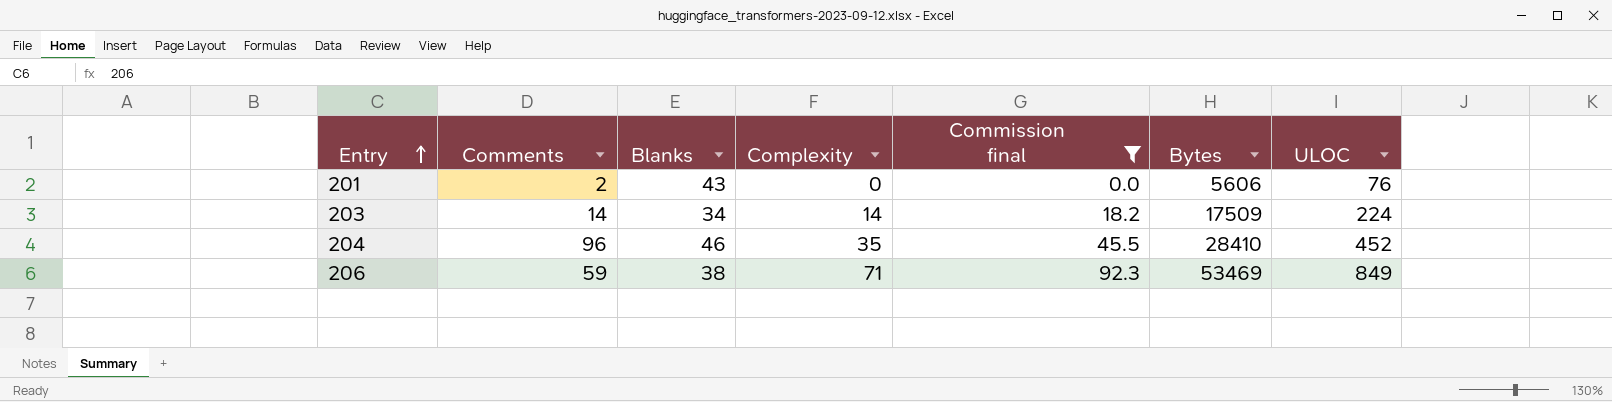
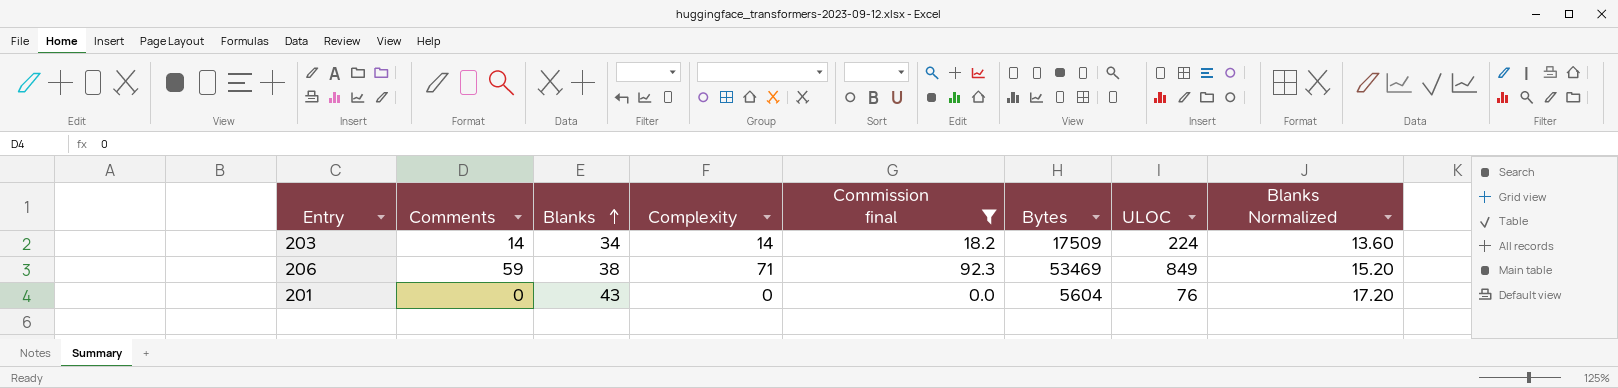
row order: Entry ascending -> Blanks ascending
column Blanks Normalized | formula: none -> [Blanks] * 0.4
row 204: 96 | 46 | 35 | 45.5 | 28410 | 452 -> none
201 | Comments: 2 -> 0
201 | Bytes: 5606 -> 5604

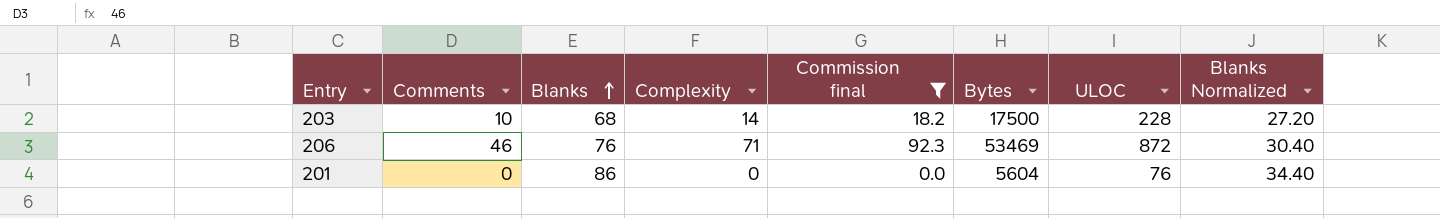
203 | Comments: 14 -> 10
203 | Blanks: 34 -> 68
203 | Bytes: 17509 -> 17500
203 | ULOC: 224 -> 228
203 | Blanks Normalized: 13.60 -> 27.20
206 | Comments: 59 -> 46
206 | Blanks: 38 -> 76
206 | ULOC: 849 -> 872
206 | Blanks Normalized: 15.20 -> 30.40
201 | Blanks: 43 -> 86
201 | Blanks Normalized: 17.20 -> 34.40

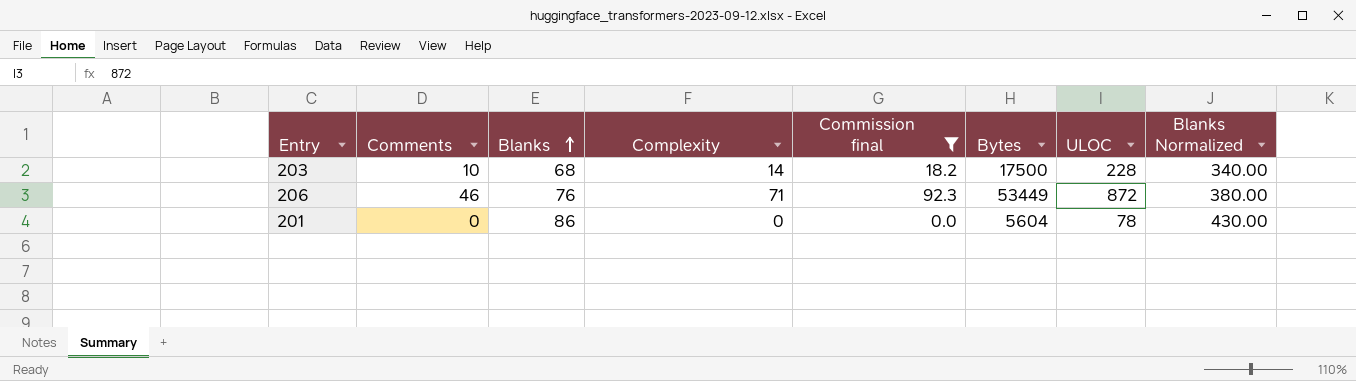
column Blanks Normalized | formula: [Blanks] * 0.4 -> [Blanks] * 5
206 | Bytes: 53469 -> 53449
201 | ULOC: 76 -> 78

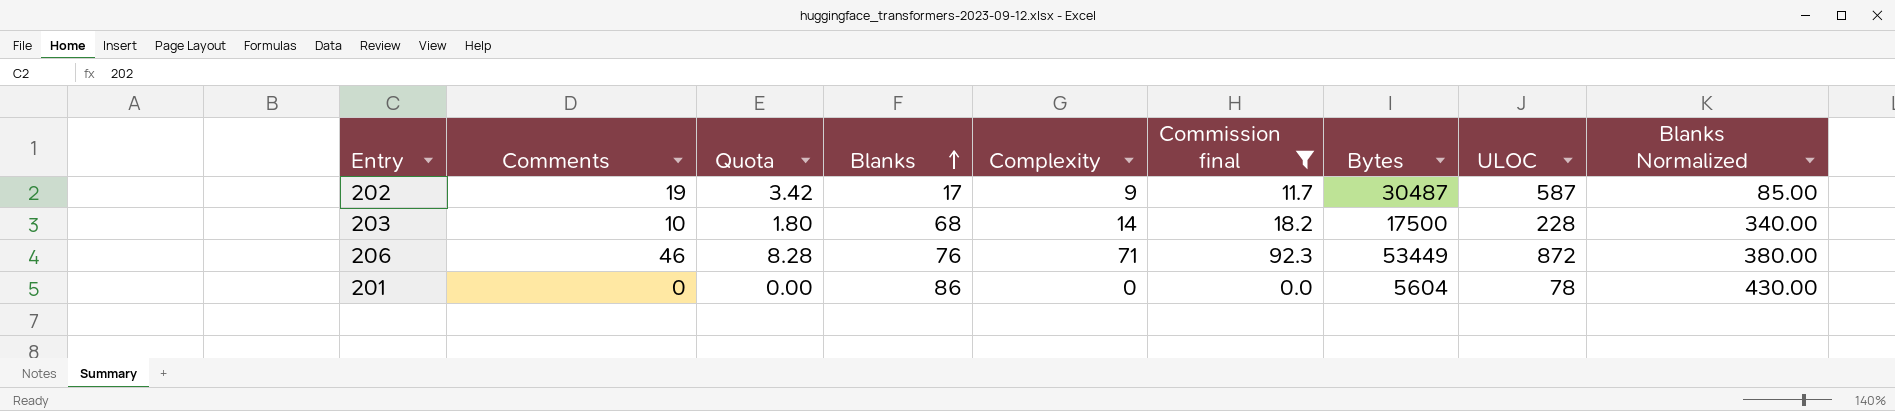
column Quota | formula: none -> [Comments] * 0.18
row 202: none -> 19 | 3.42 | 17 | 9 | 11.7 | 30487 | 587 | 85.00

